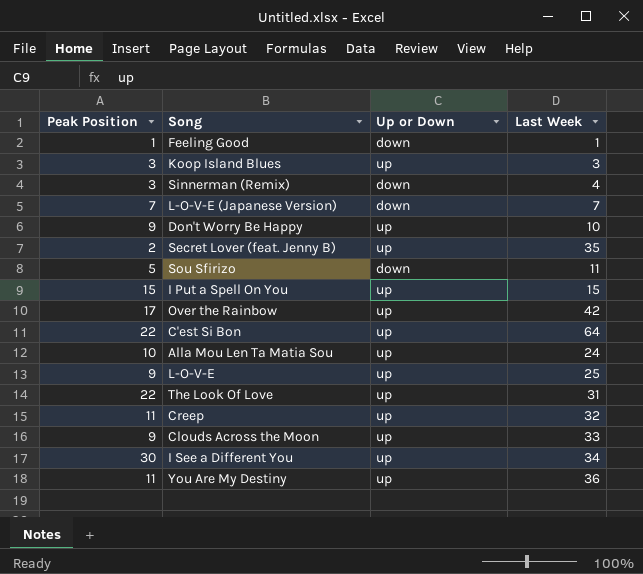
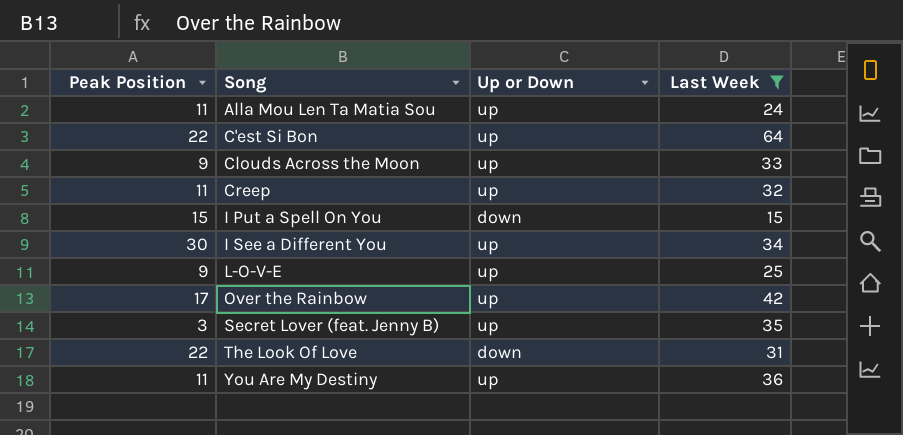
filter: none -> Last Week >= 15
row order: none -> Song ascending
Alla Mou Len Ta Matia Sou | Peak Position: 10 -> 11
I Put a Spell On You | Up or Down: up -> down
Secret Lover (feat. Jenny B) | Peak Position: 2 -> 3
The Look Of Love | Up or Down: up -> down

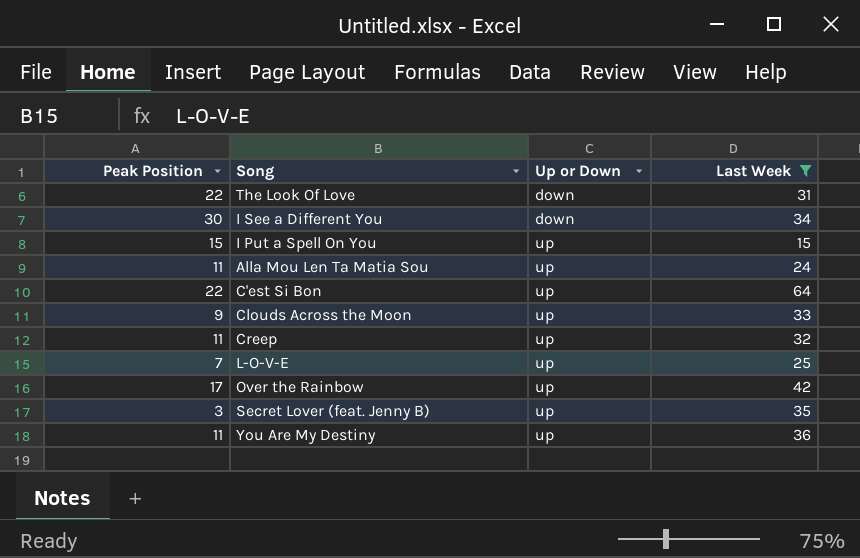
row order: Song ascending -> Up or Down ascending
I See a Different You | Up or Down: up -> down
I Put a Spell On You | Up or Down: down -> up
L-O-V-E | Peak Position: 9 -> 7

